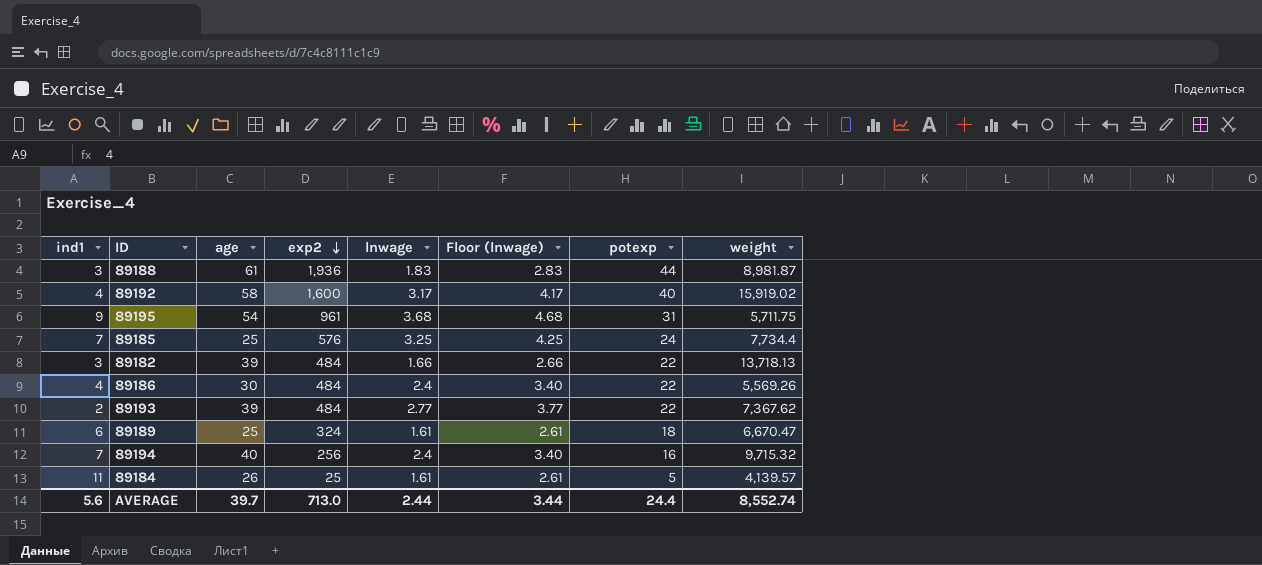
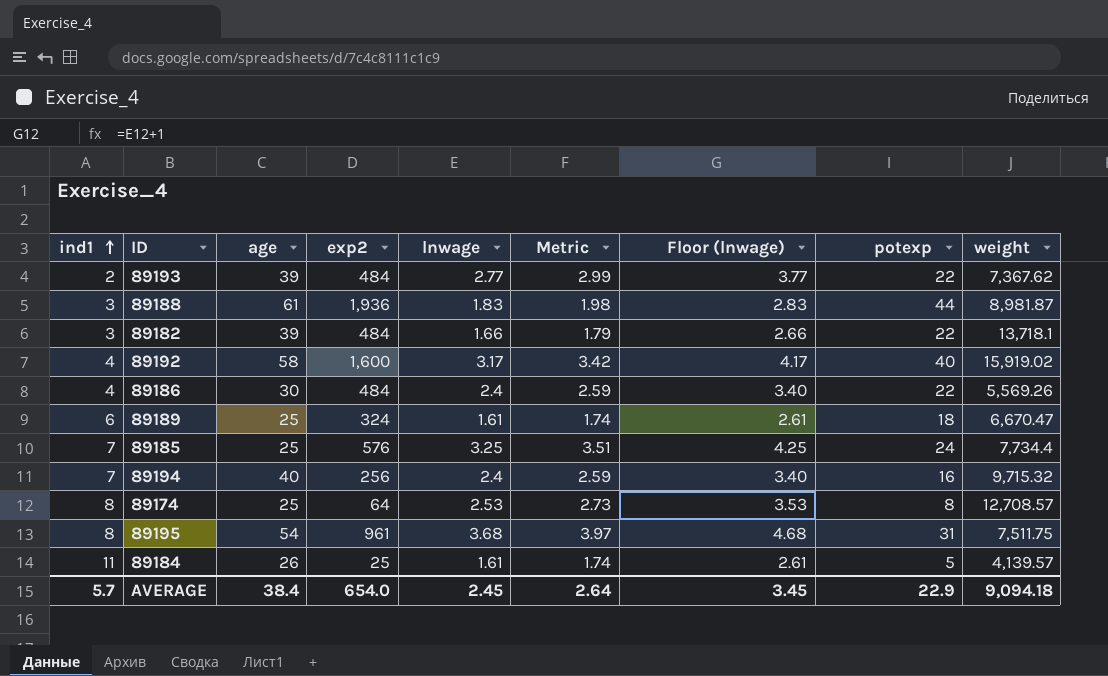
row order: exp2 descending -> ind1 ascending
column Metric | formula: none -> [lnwage] * 1.08
89182 | weight: 13,718.13 -> 13,718.1
row 89174: none -> 8 | 25 | 64 | 2.53 | 2.73 | 3.53 | 8 | 12,708.57
89195 | ind1: 9 -> 8
89195 | weight: 5,711.75 -> 7,511.75
AVERAGE | ind1: 5.6 -> 5.7
AVERAGE | age: 39.7 -> 38.4
AVERAGE | exp2: 713.0 -> 654.0
AVERAGE | lnwage: 2.44 -> 2.45
AVERAGE | Floor (lnwage): 3.44 -> 3.45
AVERAGE | potexp: 24.4 -> 22.9
AVERAGE | weight: 8,552.74 -> 9,094.18

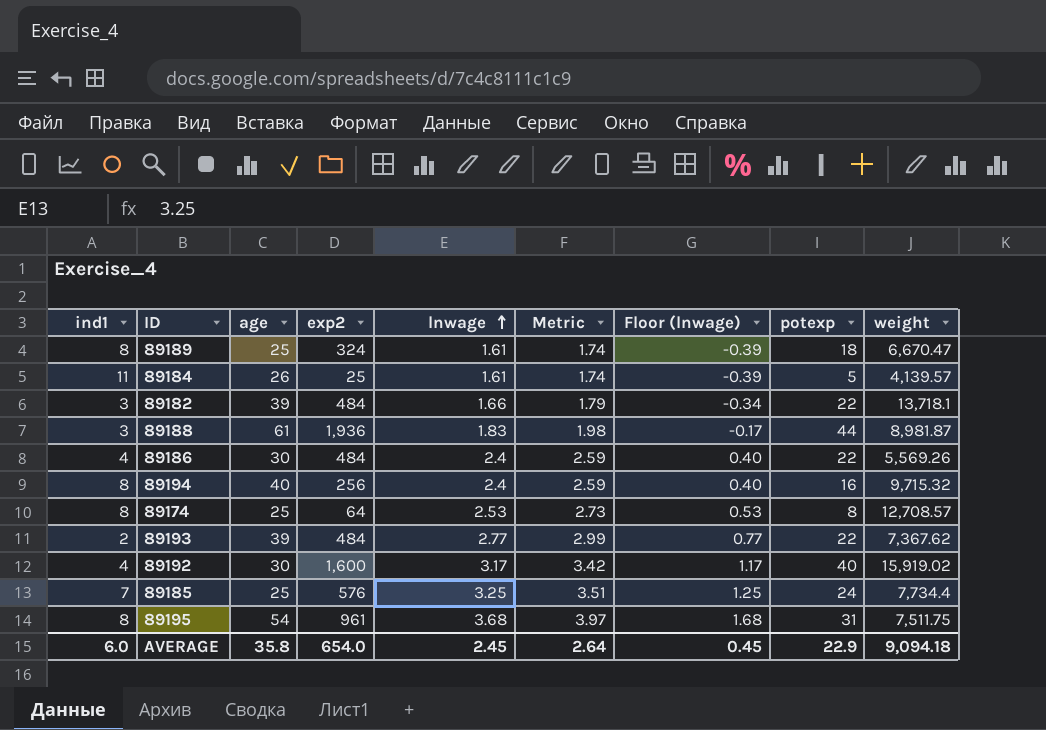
row order: ind1 ascending -> lnwage ascending
column Floor (lnwage) | formula: [lnwage] + 1 -> [lnwage] - 2
89189 | ind1: 6 -> 8
89194 | ind1: 7 -> 8
89192 | age: 58 -> 30
AVERAGE | ind1: 5.7 -> 6.0
AVERAGE | age: 38.4 -> 35.8
AVERAGE | Floor (lnwage): 3.45 -> 0.45

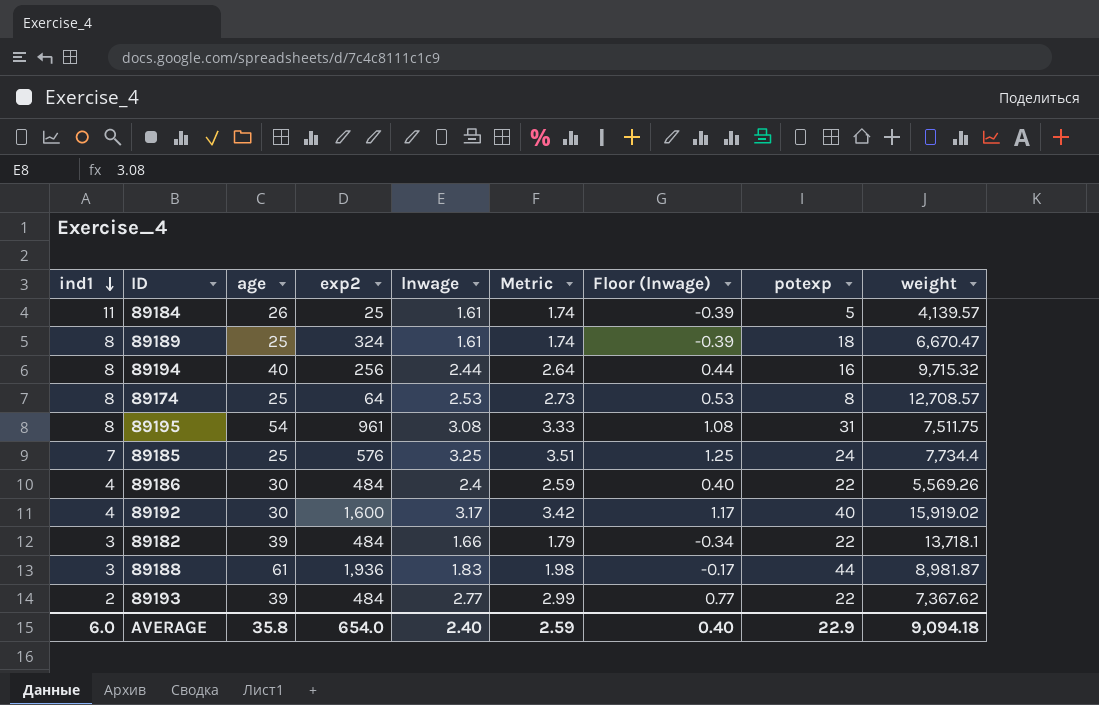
row order: lnwage ascending -> ind1 descending
89194 | lnwage: 2.4 -> 2.44
89194 | Metric: 2.59 -> 2.64
89194 | Floor (lnwage): 0.40 -> 0.44
89195 | lnwage: 3.68 -> 3.08
89195 | Metric: 3.97 -> 3.33
89195 | Floor (lnwage): 1.68 -> 1.08
AVERAGE | lnwage: 2.45 -> 2.40
AVERAGE | Metric: 2.64 -> 2.59
AVERAGE | Floor (lnwage): 0.45 -> 0.40

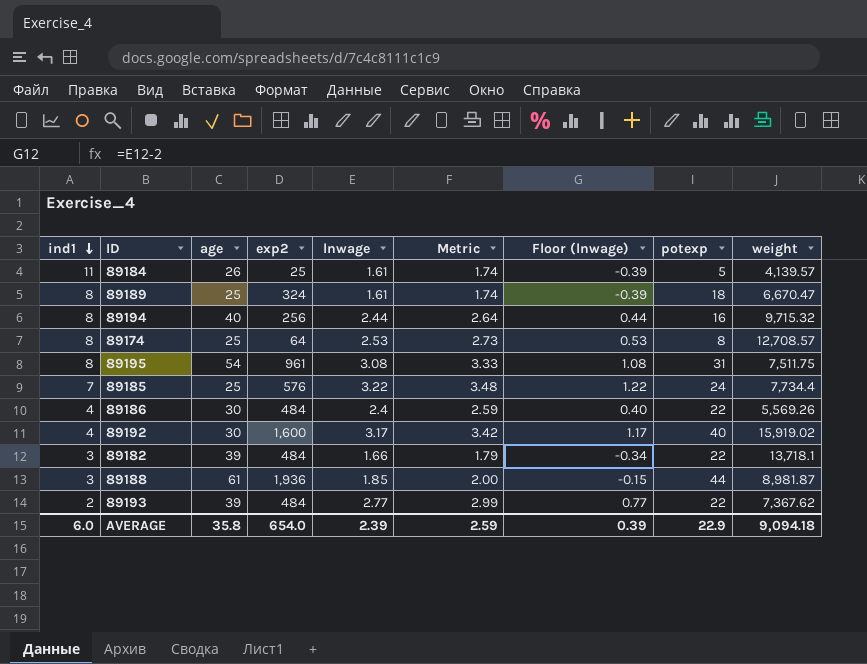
89185 | lnwage: 3.25 -> 3.22
89185 | Metric: 3.51 -> 3.48
89185 | Floor (lnwage): 1.25 -> 1.22
89188 | lnwage: 1.83 -> 1.85
89188 | Metric: 1.98 -> 2.00
89188 | Floor (lnwage): -0.17 -> -0.15
AVERAGE | lnwage: 2.40 -> 2.39
AVERAGE | Floor (lnwage): 0.40 -> 0.39

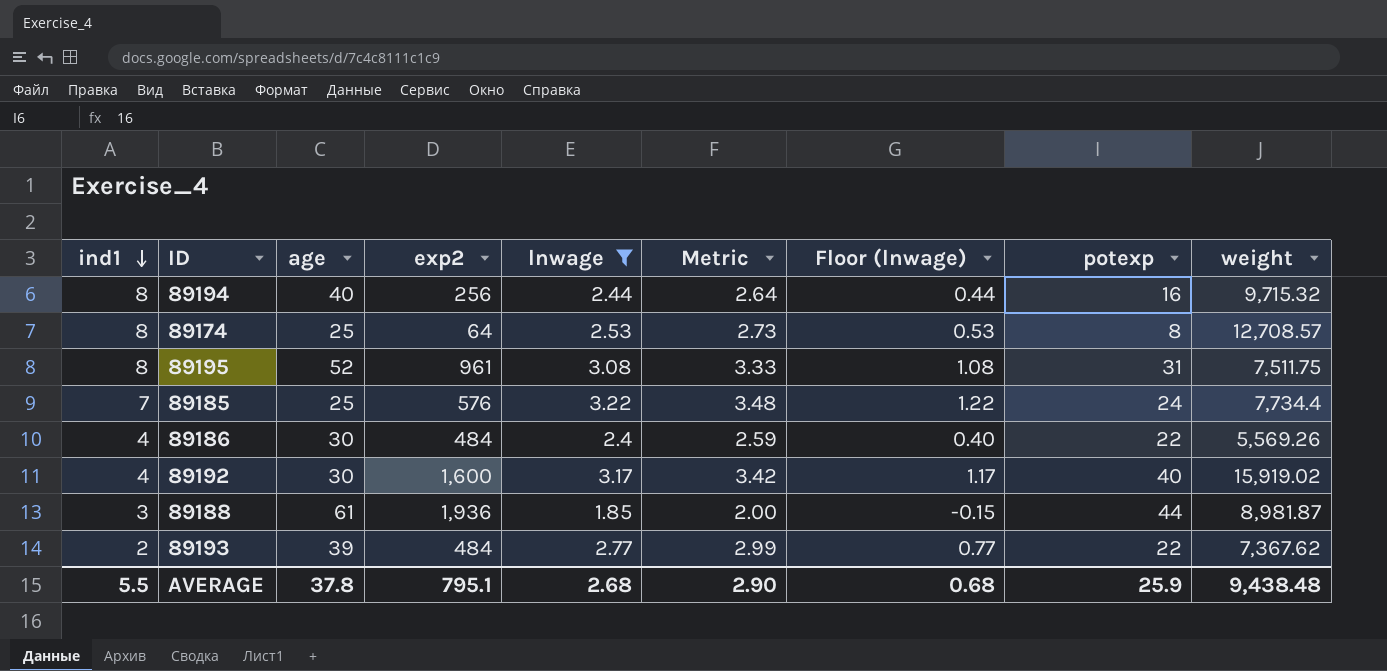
filter: none -> lnwage >= 1.85
89195 | age: 54 -> 52
AVERAGE | ind1: 6.0 -> 5.5
AVERAGE | age: 35.8 -> 37.8
AVERAGE | exp2: 654.0 -> 795.1
AVERAGE | lnwage: 2.39 -> 2.68
AVERAGE | Metric: 2.59 -> 2.90
AVERAGE | Floor (lnwage): 0.39 -> 0.68
AVERAGE | potexp: 22.9 -> 25.9
AVERAGE | weight: 9,094.18 -> 9,438.48

